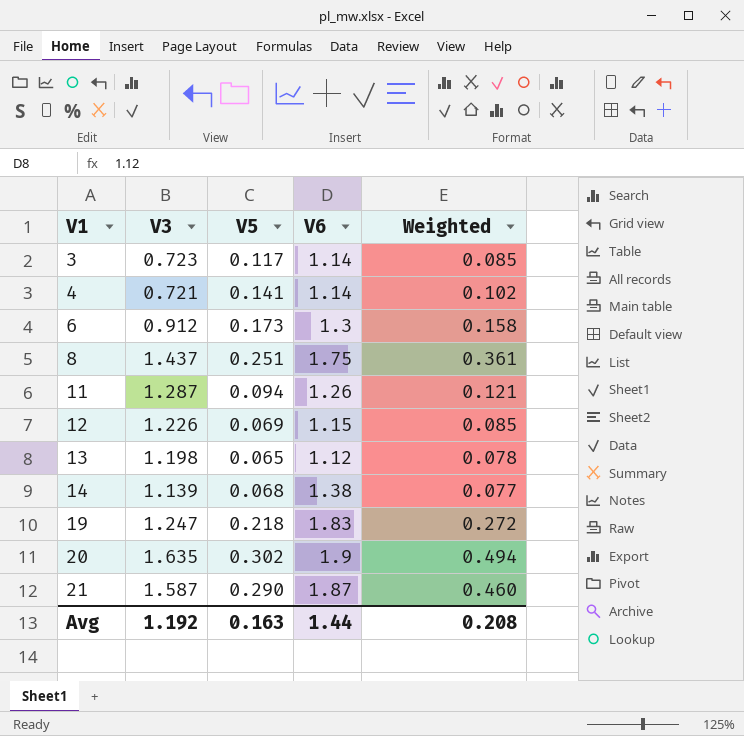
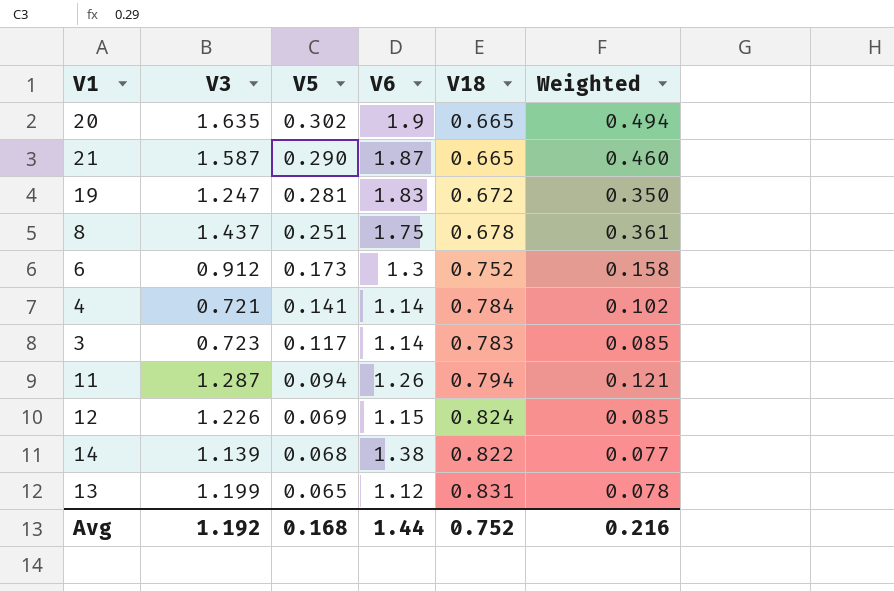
row order: V1 ascending -> V5 descending
column V18 | position: none -> 5
19 | V5: 0.218 -> 0.281
19 | Weighted: 0.272 -> 0.350
13 | V3: 1.198 -> 1.199
Avg | V5: 0.163 -> 0.168
Avg | Weighted: 0.208 -> 0.216

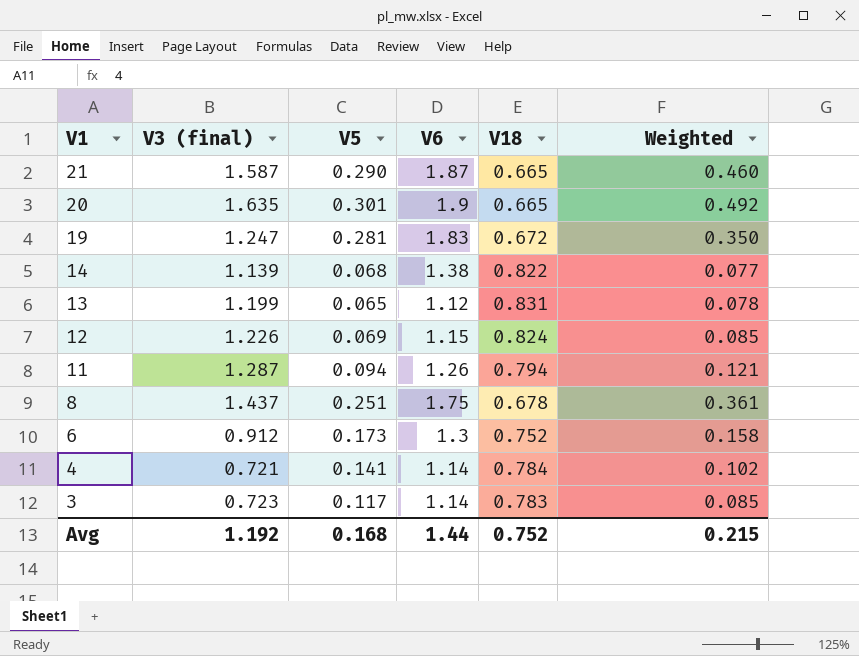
row order: V5 descending -> V1 descending
column name: V3 -> V3 (final)
20 | V5: 0.302 -> 0.301
20 | Weighted: 0.494 -> 0.492
Avg | Weighted: 0.216 -> 0.215

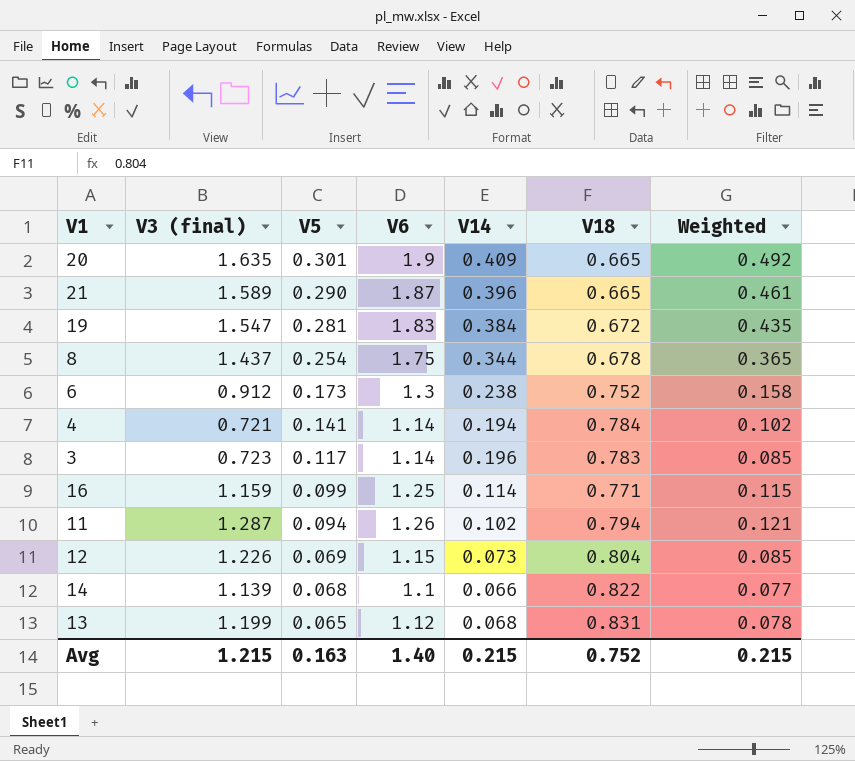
row order: V1 descending -> V5 descending
column V14 | position: none -> 5
21 | V3 (final): 1.587 -> 1.589
21 | Weighted: 0.460 -> 0.461
19 | V3 (final): 1.247 -> 1.547
19 | Weighted: 0.350 -> 0.435
8 | V5: 0.251 -> 0.254
8 | Weighted: 0.361 -> 0.365
row 16: none -> 1.159 | 0.099 | 1.25 | 0.114 | 0.771 | 0.115
12 | V18: 0.824 -> 0.804
14 | V6: 1.38 -> 1.1
Avg | V3 (final): 1.192 -> 1.215
Avg | V5: 0.168 -> 0.163
Avg | V6: 1.44 -> 1.40

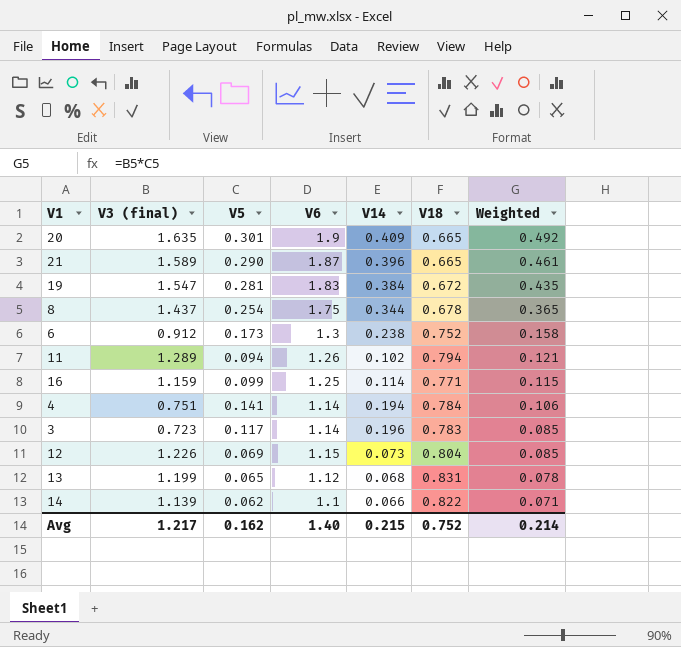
row order: V5 descending -> Weighted descending
11 | V3 (final): 1.287 -> 1.289
4 | V3 (final): 0.721 -> 0.751
4 | Weighted: 0.102 -> 0.106
14 | V5: 0.068 -> 0.062
14 | Weighted: 0.077 -> 0.071
Avg | V3 (final): 1.215 -> 1.217
Avg | V5: 0.163 -> 0.162
Avg | Weighted: 0.215 -> 0.214

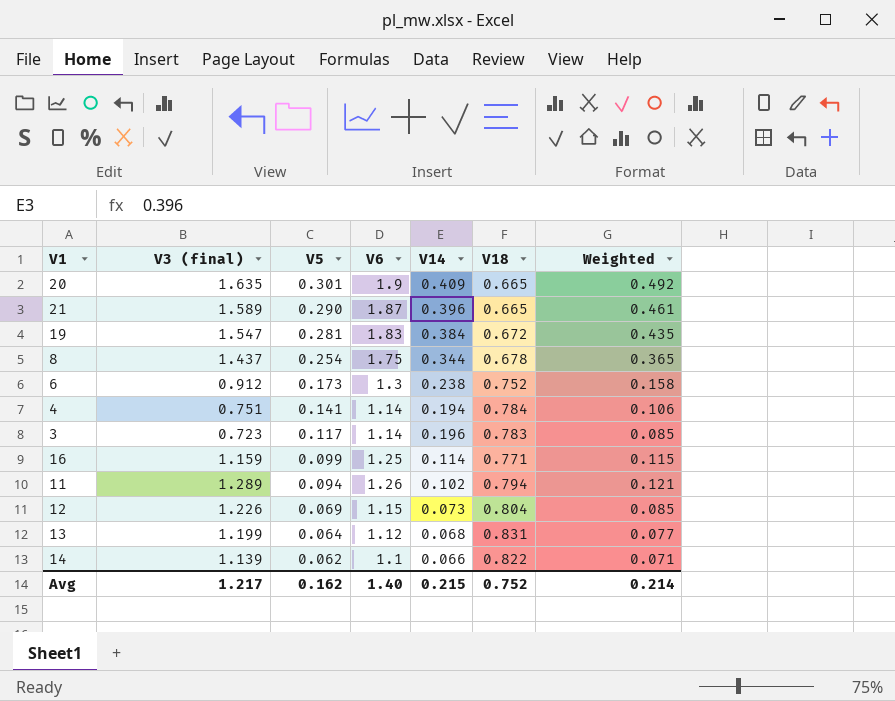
row order: Weighted descending -> V5 descending
13 | V5: 0.065 -> 0.064
13 | Weighted: 0.078 -> 0.077

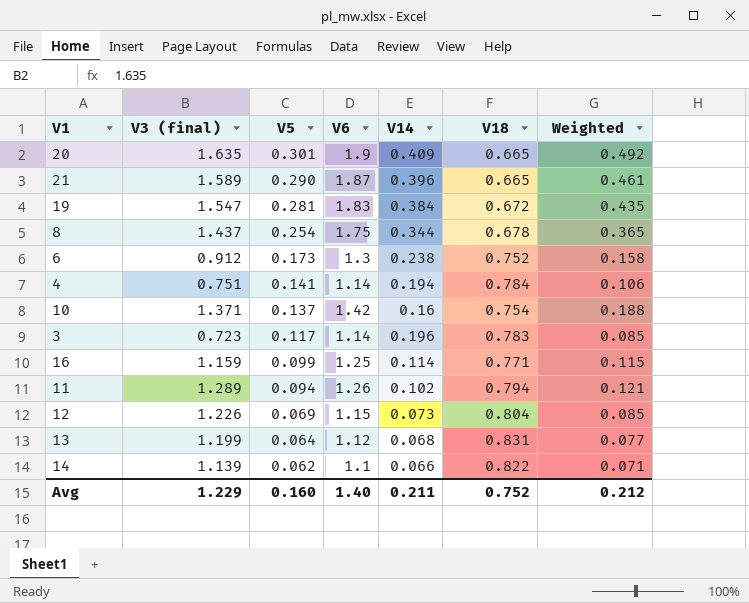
row 10: none -> 1.371 | 0.137 | 1.42 | 0.16 | 0.754 | 0.188
Avg | V3 (final): 1.217 -> 1.229
Avg | V5: 0.162 -> 0.160
Avg | V14: 0.215 -> 0.211
Avg | Weighted: 0.214 -> 0.212

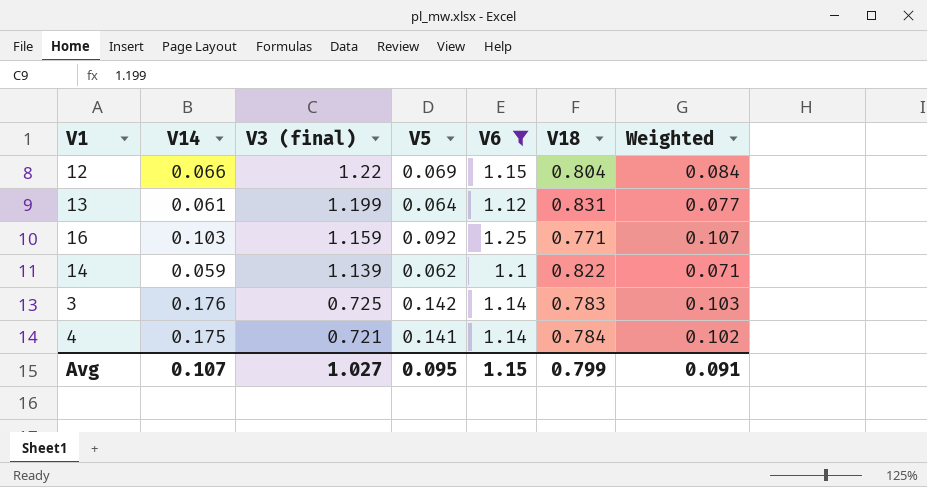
filter: none -> V6 <= 1.25
row order: V5 descending -> V3 (final) descending
column V14 | position: 5 -> 2
12 | V14: 0.073 -> 0.066
12 | V3 (final): 1.226 -> 1.22
12 | Weighted: 0.085 -> 0.084
13 | V14: 0.068 -> 0.061
16 | V14: 0.114 -> 0.103
16 | V5: 0.099 -> 0.092
16 | Weighted: 0.115 -> 0.107
14 | V14: 0.066 -> 0.059
3 | V14: 0.196 -> 0.176
3 | V3 (final): 0.723 -> 0.725
3 | V5: 0.117 -> 0.142
3 | Weighted: 0.085 -> 0.103
4 | V14: 0.194 -> 0.175
4 | V3 (final): 0.751 -> 0.721
4 | Weighted: 0.106 -> 0.102
Avg | V14: 0.211 -> 0.107
Avg | V3 (final): 1.229 -> 1.027
Avg | V5: 0.160 -> 0.095
Avg | V6: 1.40 -> 1.15
Avg | V18: 0.752 -> 0.799
Avg | Weighted: 0.212 -> 0.091

